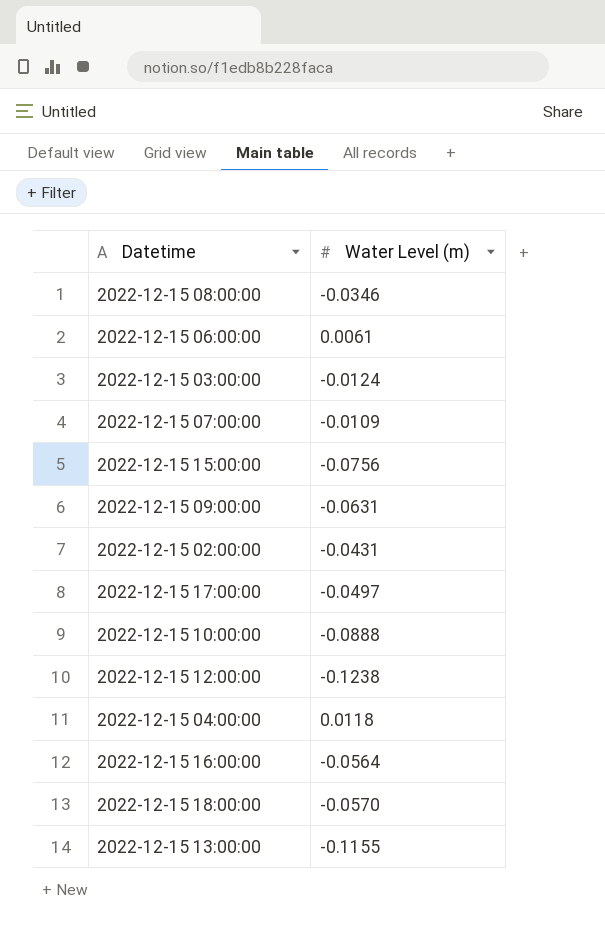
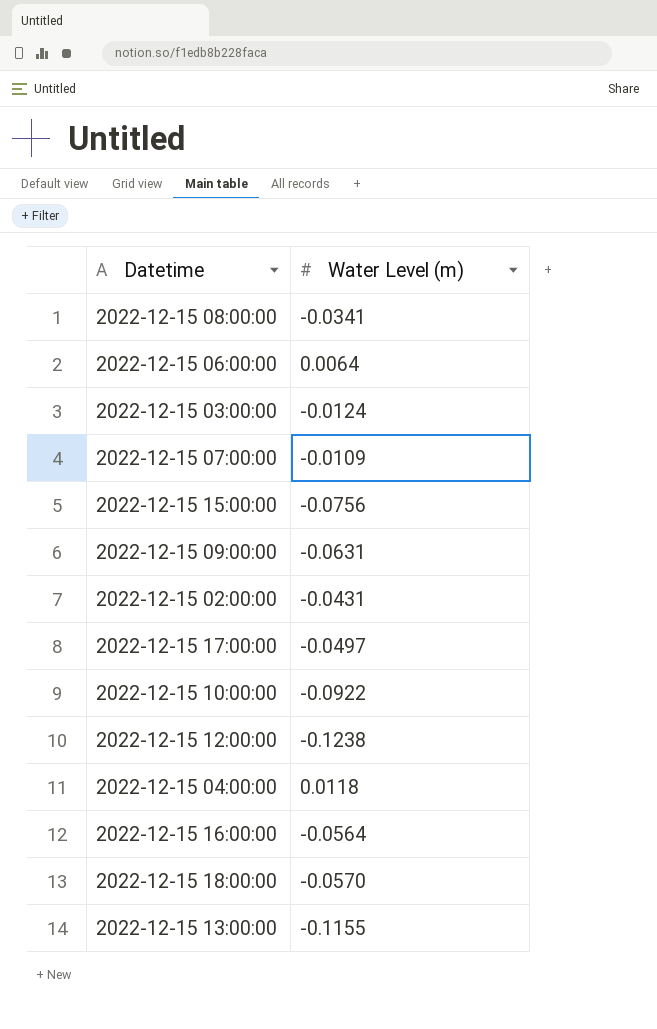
2022-12-15 08:00:00 | Water Level (m): -0.0346 -> -0.0341
2022-12-15 06:00:00 | Water Level (m): 0.0061 -> 0.0064
2022-12-15 10:00:00 | Water Level (m): -0.0888 -> -0.0922

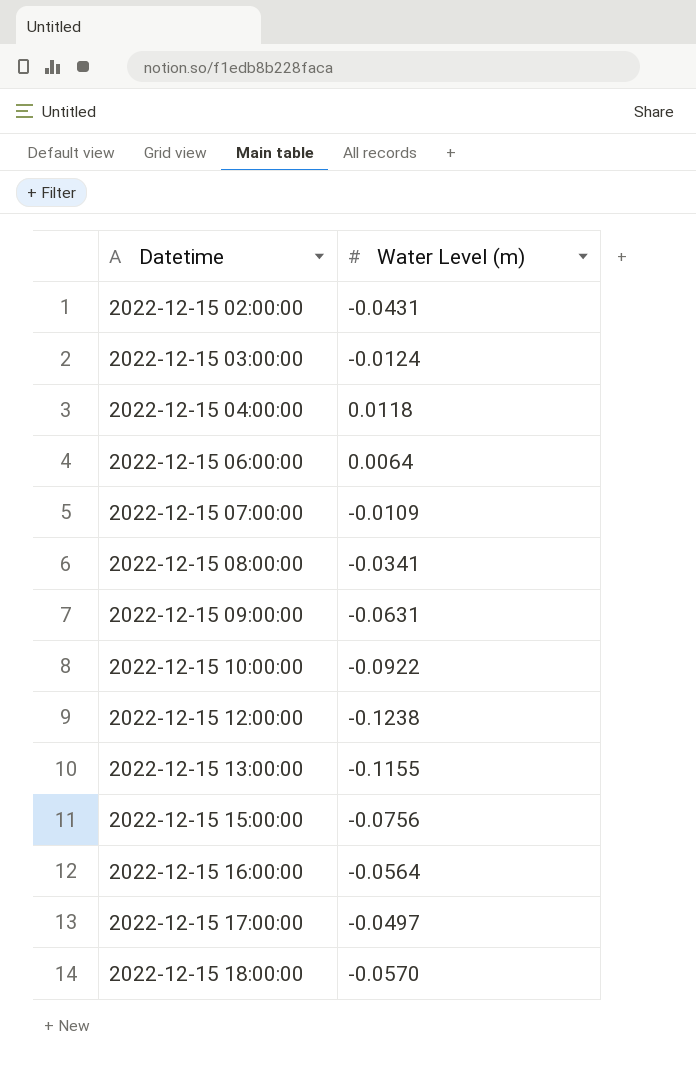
row order: none -> Datetime ascending

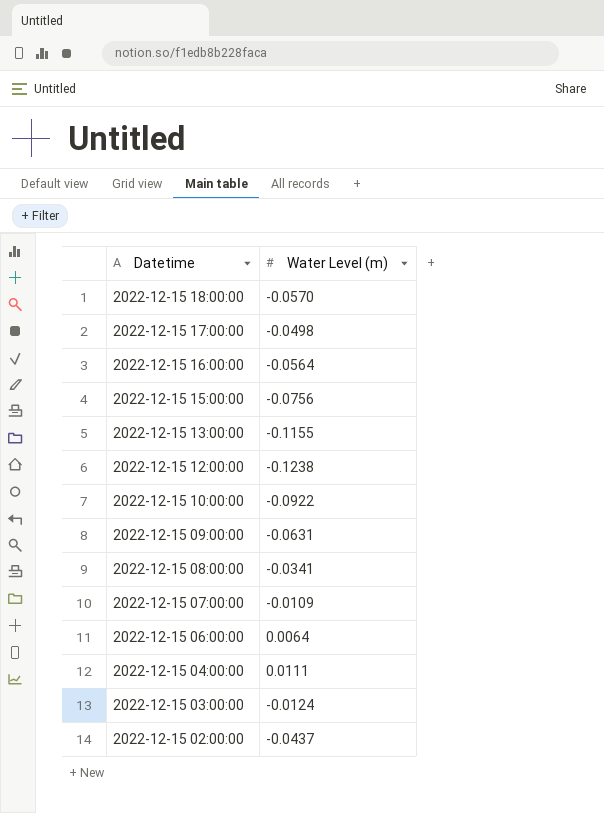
row order: Datetime ascending -> Datetime descending
2022-12-15 17:00:00 | Water Level (m): -0.0497 -> -0.0498
2022-12-15 04:00:00 | Water Level (m): 0.0118 -> 0.0111
2022-12-15 02:00:00 | Water Level (m): -0.0431 -> -0.0437

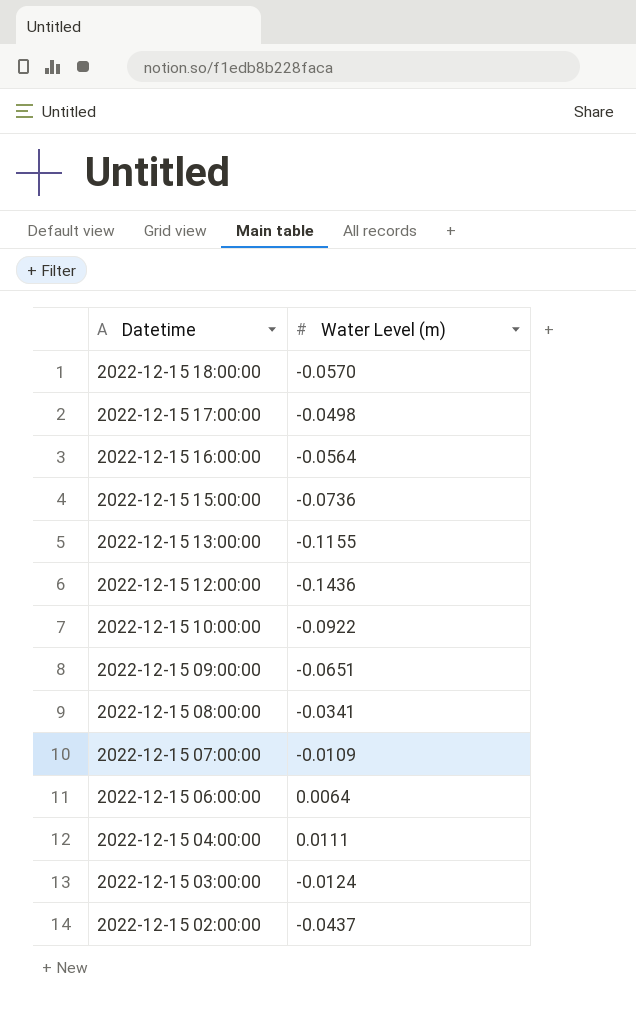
2022-12-15 15:00:00 | Water Level (m): -0.0756 -> -0.0736
2022-12-15 12:00:00 | Water Level (m): -0.1238 -> -0.1436
2022-12-15 09:00:00 | Water Level (m): -0.0631 -> -0.0651

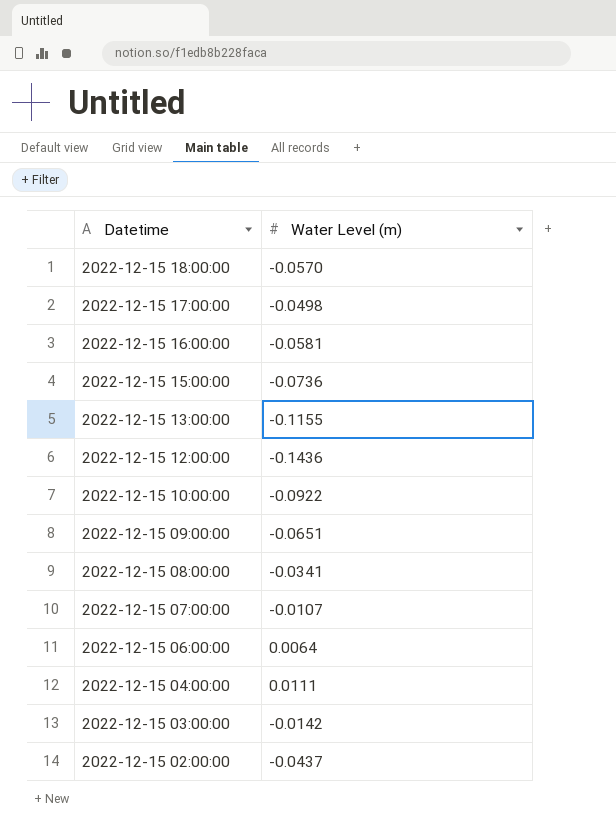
2022-12-15 16:00:00 | Water Level (m): -0.0564 -> -0.0581
2022-12-15 07:00:00 | Water Level (m): -0.0109 -> -0.0107
2022-12-15 03:00:00 | Water Level (m): -0.0124 -> -0.0142

